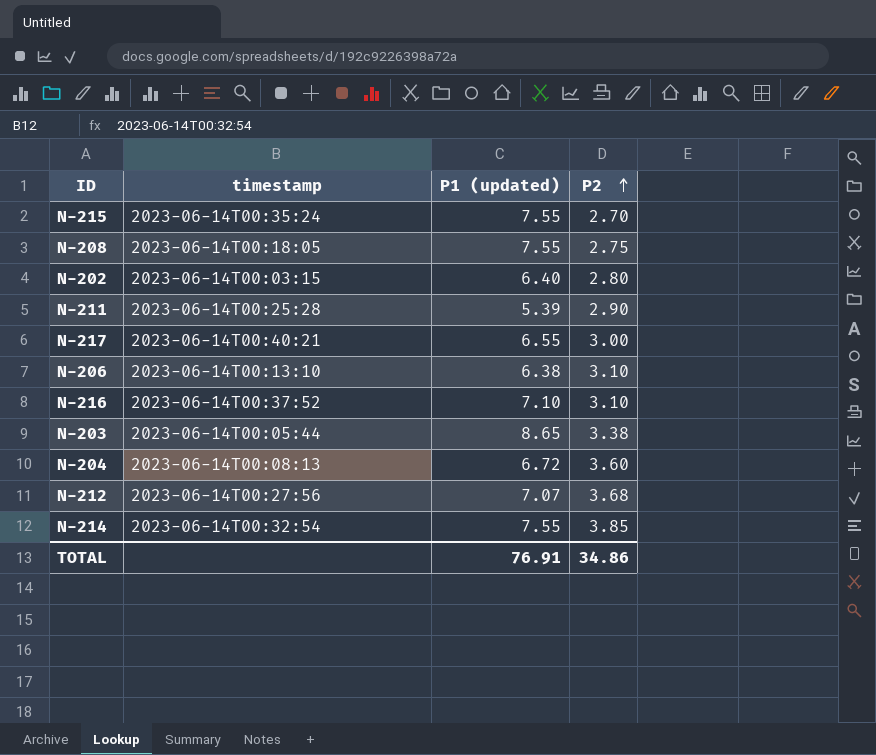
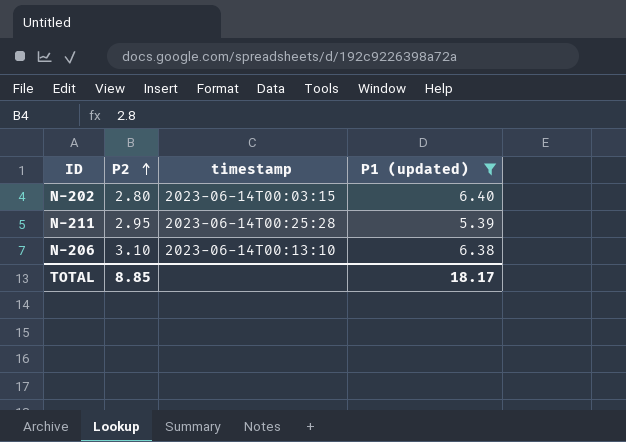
filter: none -> P1 (updated) <= 6.40
column P2 | position: 4 -> 2
N-211 | P2: 2.90 -> 2.95
TOTAL | P2: 34.86 -> 8.85
TOTAL | P1 (updated): 76.91 -> 18.17

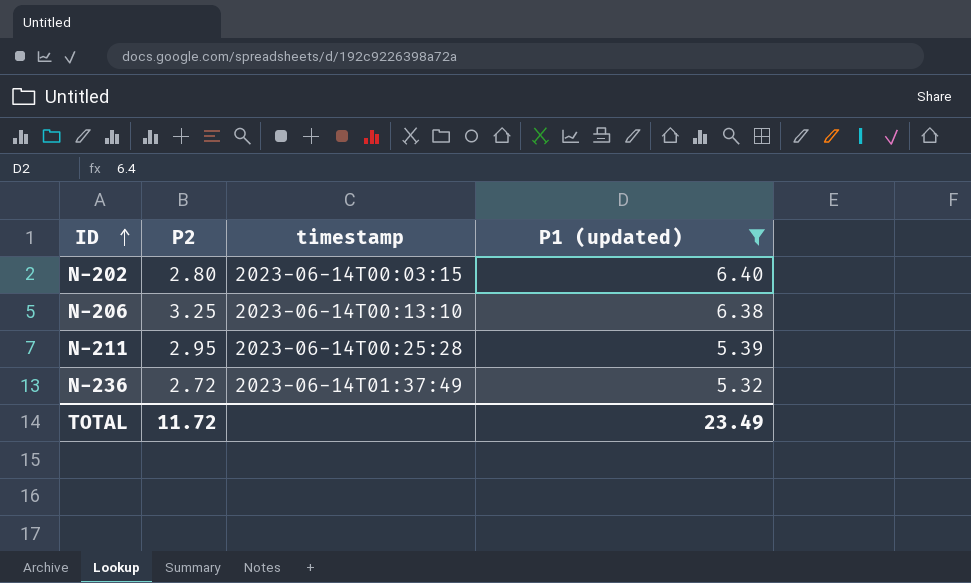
row order: P2 ascending -> ID ascending
N-206 | P2: 3.10 -> 3.25
row N-236: none -> 2.72 | 2023-06-14T01:37:49 | 5.32
TOTAL | P2: 8.85 -> 11.72
TOTAL | P1 (updated): 18.17 -> 23.49

